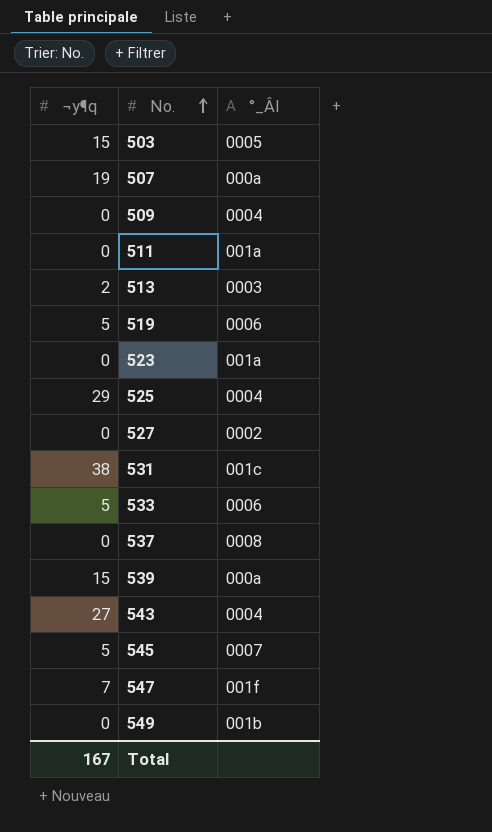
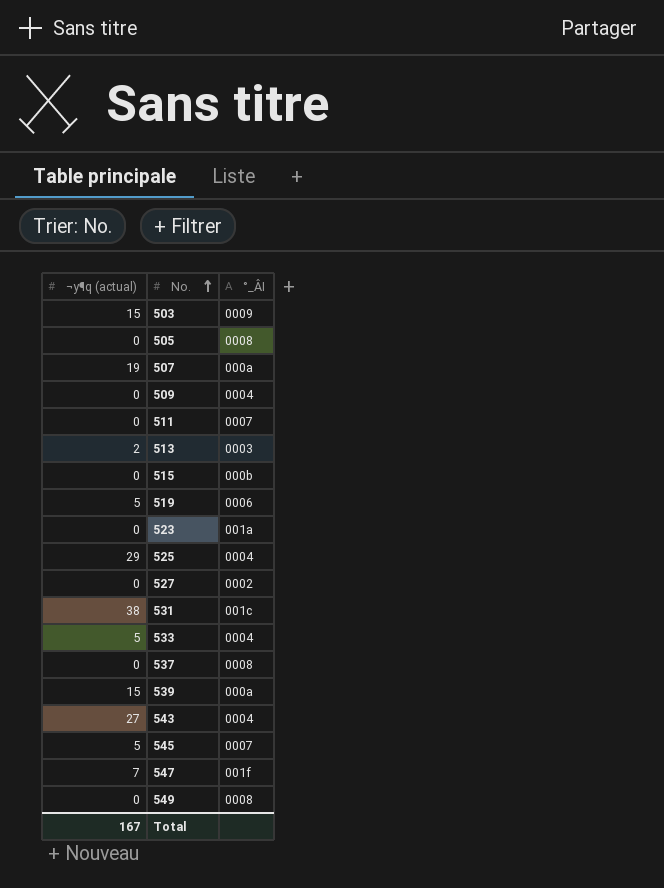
column name: ¬y¶q -> ¬y¶q (actual)
503 | °_ÂI: 0005 -> 0009
row 505: none -> 0 | 0008
511 | °_ÂI: 001a -> 0007
row 515: none -> 0 | 000b
533 | °_ÂI: 0006 -> 0004
549 | °_ÂI: 001b -> 0008

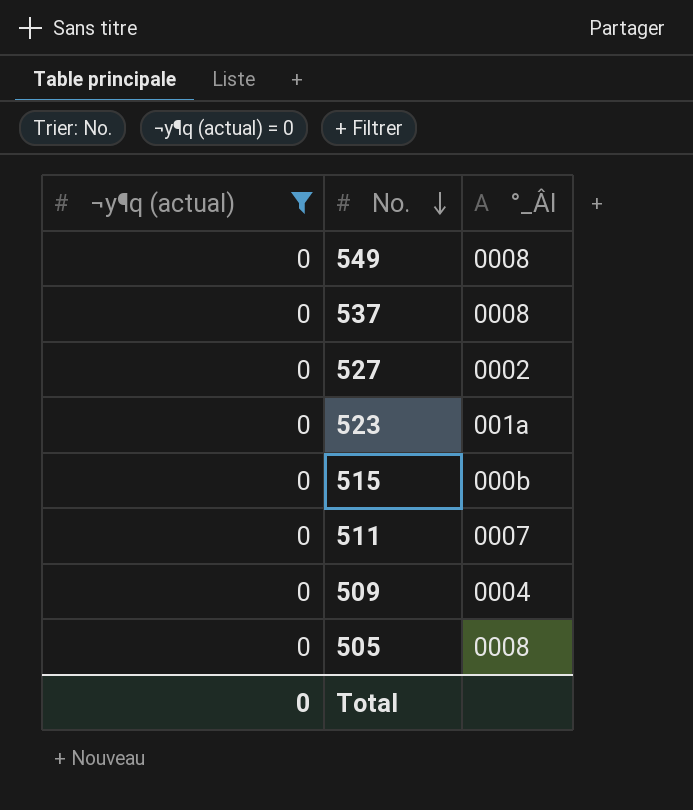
filter: none -> ¬y¶q (actual) = 0
row order: No. ascending -> No. descending
Total | ¬y¶q (actual): 167 -> 0

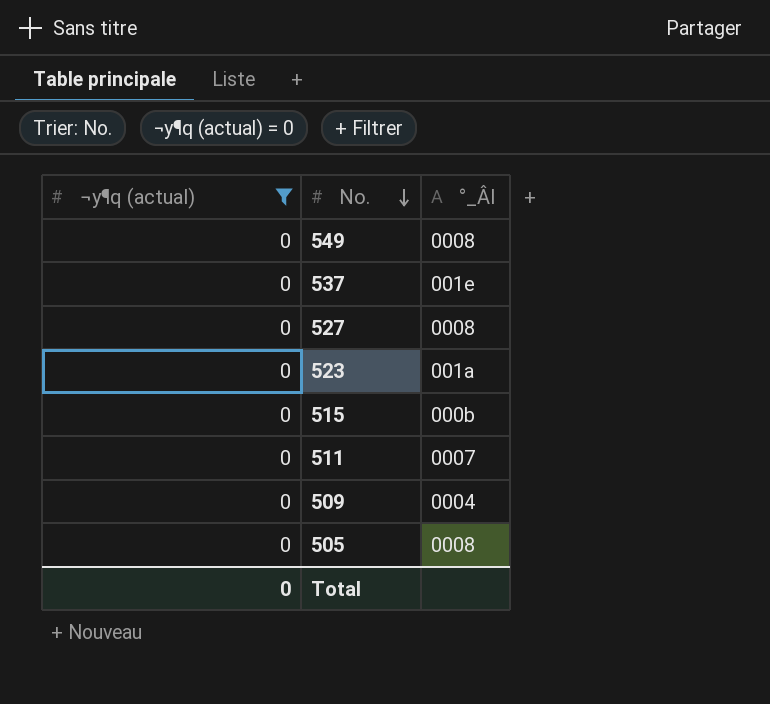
537 | °_ÂI: 0008 -> 001e
527 | °_ÂI: 0002 -> 0008

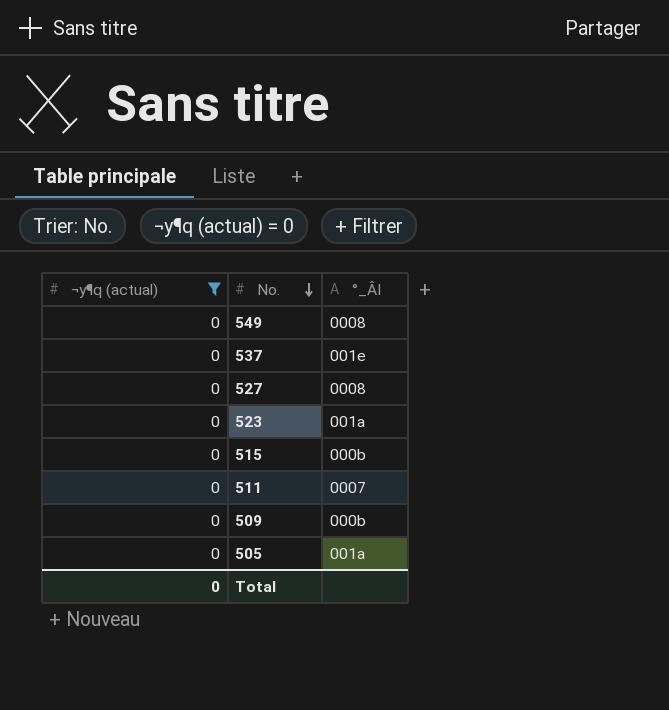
509 | °_ÂI: 0004 -> 000b
505 | °_ÂI: 0008 -> 001a

